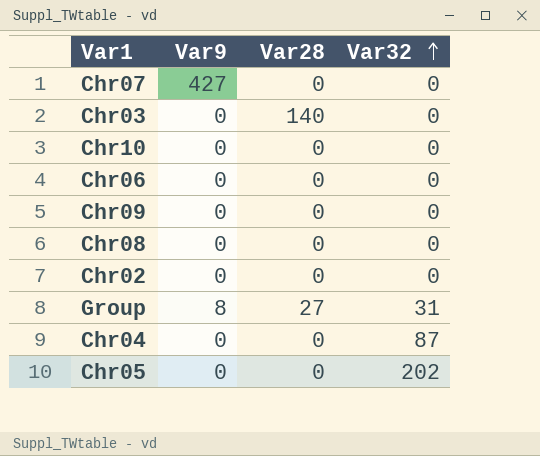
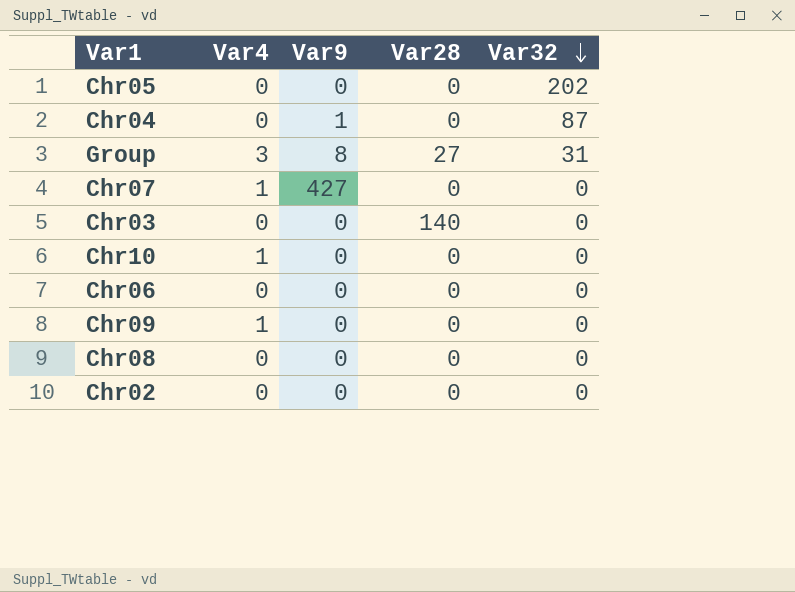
row order: Var32 ascending -> Var32 descending
column Var4 | position: none -> 2
Chr04 | Var9: 0 -> 1

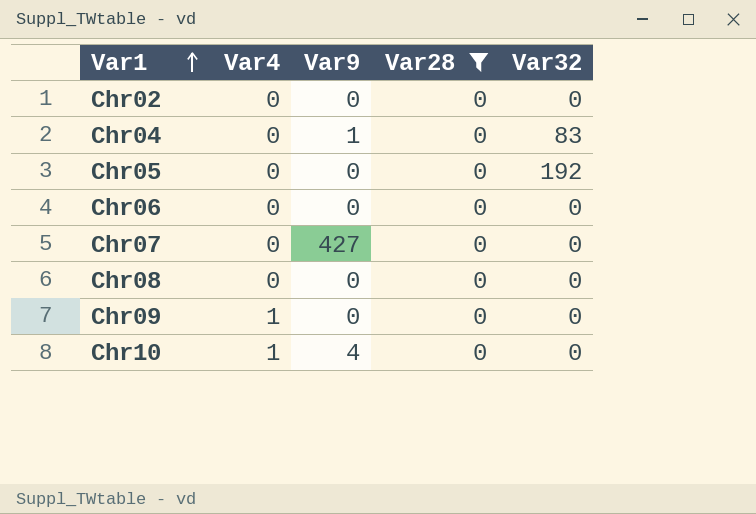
filter: none -> Var28 = 0
row order: Var32 descending -> Var1 ascending
Chr04 | Var32: 87 -> 83
Chr05 | Var32: 202 -> 192
Chr07 | Var4: 1 -> 0
Chr10 | Var9: 0 -> 4

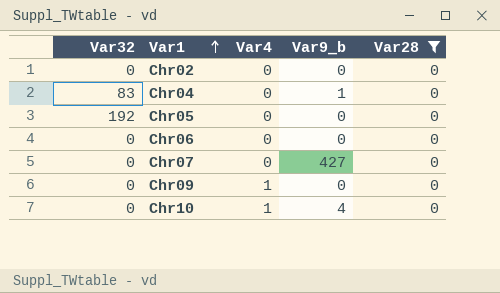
column Var32 | position: 5 -> 1
column name: Var9 -> Var9_b
row Chr08: 0 | 0 | 0 | 0 -> none

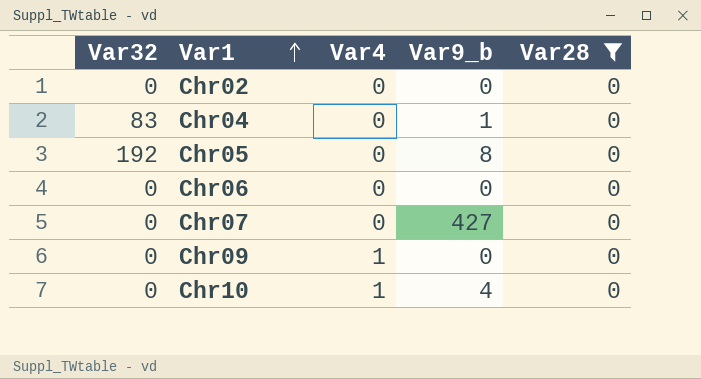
Chr05 | Var9_b: 0 -> 8

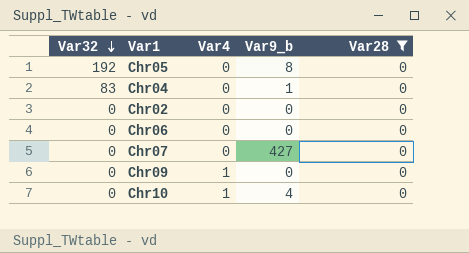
row order: Var1 ascending -> Var32 descending

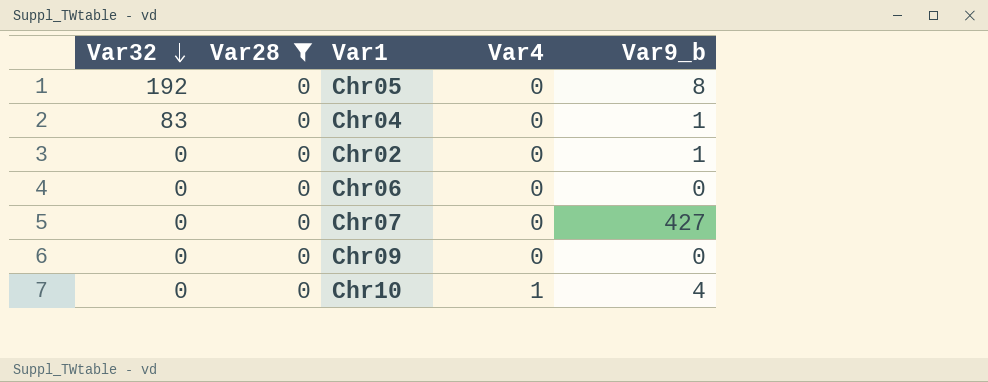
column Var28 | position: 5 -> 2
Chr02 | Var9_b: 0 -> 1
Chr09 | Var4: 1 -> 0

